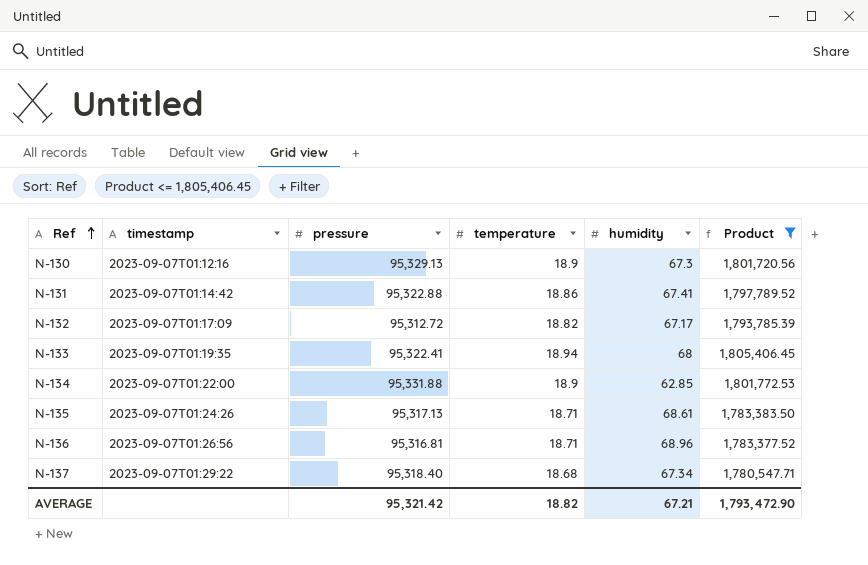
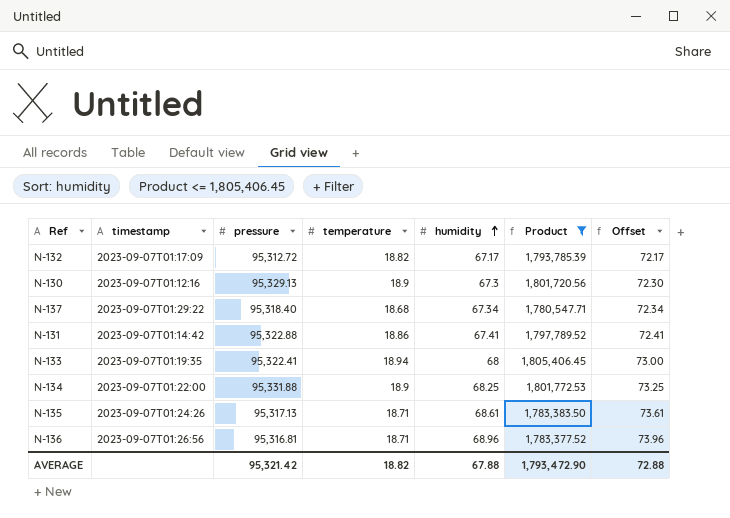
row order: Ref ascending -> humidity ascending
column Offset | formula: none -> [humidity] + 5
N-134 | humidity: 62.85 -> 68.25
AVERAGE | humidity: 67.21 -> 67.88

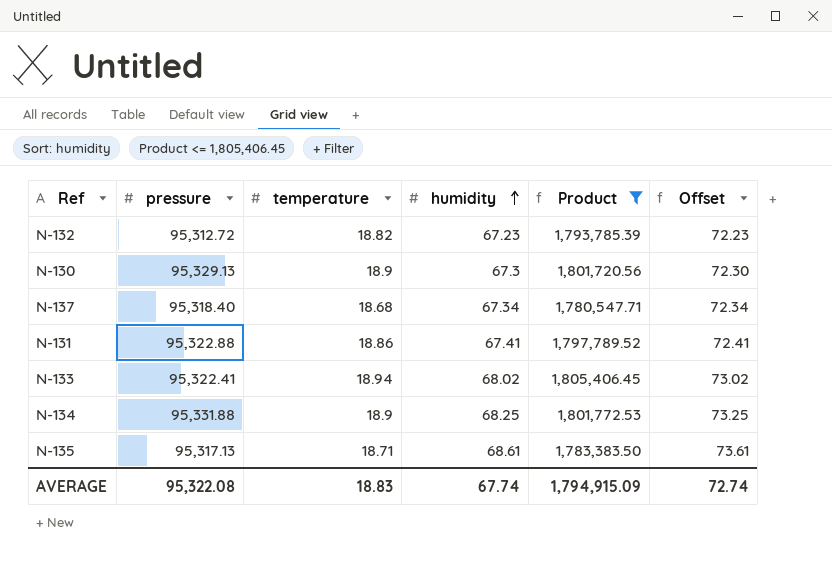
column timestamp | position: 2 -> none
row N-136: 2023-09-07T01:26:56 | 95,316.81 | 18.71 | 68.96 | 1,783,377.52 | 73.96 -> none
N-132 | humidity: 67.17 -> 67.23
N-132 | Offset: 72.17 -> 72.23
N-133 | humidity: 68 -> 68.02
N-133 | Offset: 73.00 -> 73.02
AVERAGE | pressure: 95,321.42 -> 95,322.08
AVERAGE | temperature: 18.82 -> 18.83
AVERAGE | humidity: 67.88 -> 67.74
AVERAGE | Product: 1,793,472.90 -> 1,794,915.09
AVERAGE | Offset: 72.88 -> 72.74

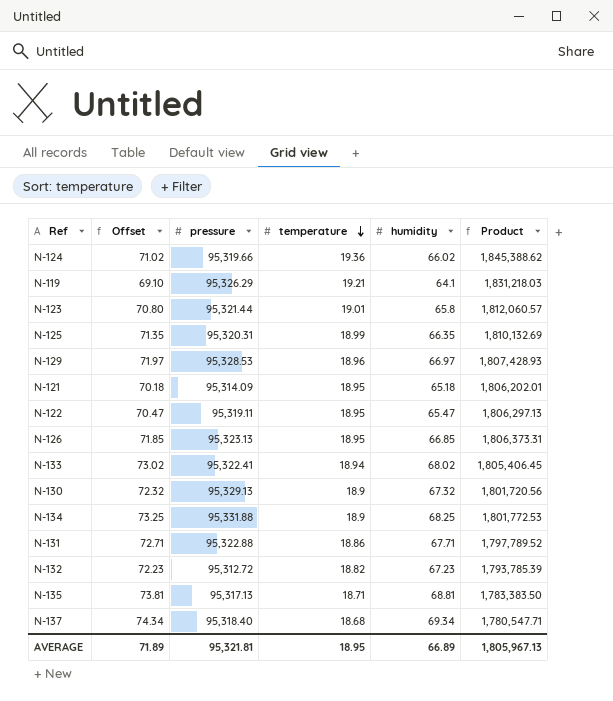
filter: Product <= 1,805,406.45 -> none
row order: humidity ascending -> temperature descending
column Offset | position: 6 -> 2
N-130 | Offset: 72.30 -> 72.32
N-130 | humidity: 67.3 -> 67.32
N-131 | Offset: 72.41 -> 72.71
N-131 | humidity: 67.41 -> 67.71
N-135 | Offset: 73.61 -> 73.81
N-135 | humidity: 68.61 -> 68.81
N-137 | Offset: 72.34 -> 74.34
N-137 | humidity: 67.34 -> 69.34
AVERAGE | Offset: 72.74 -> 71.89
AVERAGE | pressure: 95,322.08 -> 95,321.81
AVERAGE | temperature: 18.83 -> 18.95
AVERAGE | humidity: 67.74 -> 66.89
AVERAGE | Product: 1,794,915.09 -> 1,805,967.13

